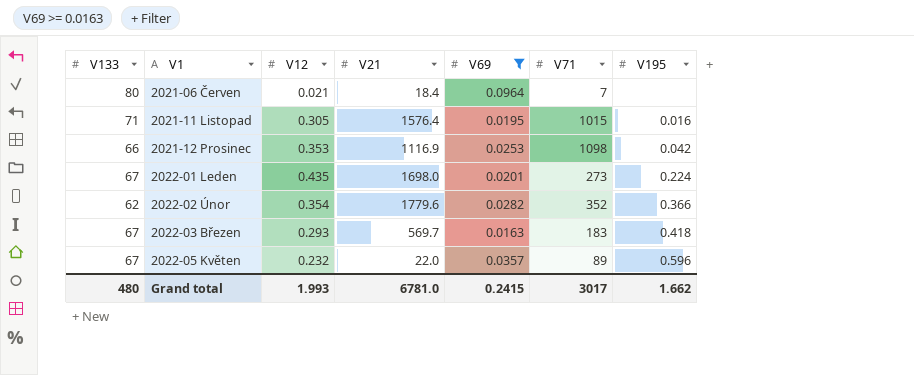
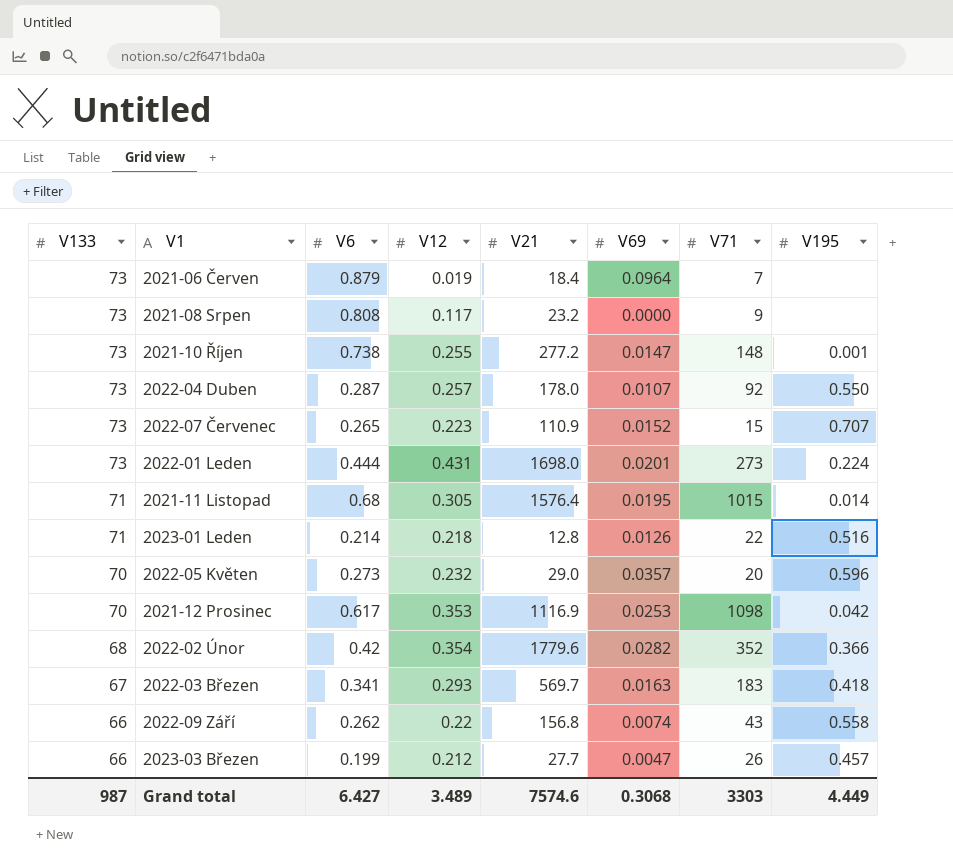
filter: V69 >= 0.0163 -> none
row order: V1 ascending -> V133 descending
column V6 | position: none -> 3
2021-06 Červen | V133: 80 -> 73
2021-06 Červen | V12: 0.021 -> 0.019
2022-01 Leden | V133: 67 -> 73
2022-01 Leden | V12: 0.435 -> 0.431
2021-11 Listopad | V195: 0.016 -> 0.014
2022-05 Květen | V133: 67 -> 70
2022-05 Květen | V21: 22.0 -> 29.0
2022-05 Květen | V71: 89 -> 20
2021-12 Prosinec | V133: 66 -> 70
2022-02 Únor | V133: 62 -> 68
Grand total | V133: 480 -> 987
Grand total | V12: 1.993 -> 3.489
Grand total | V21: 6781.0 -> 7574.6
Grand total | V69: 0.2415 -> 0.3068
Grand total | V71: 3017 -> 3303
Grand total | V195: 1.662 -> 4.449

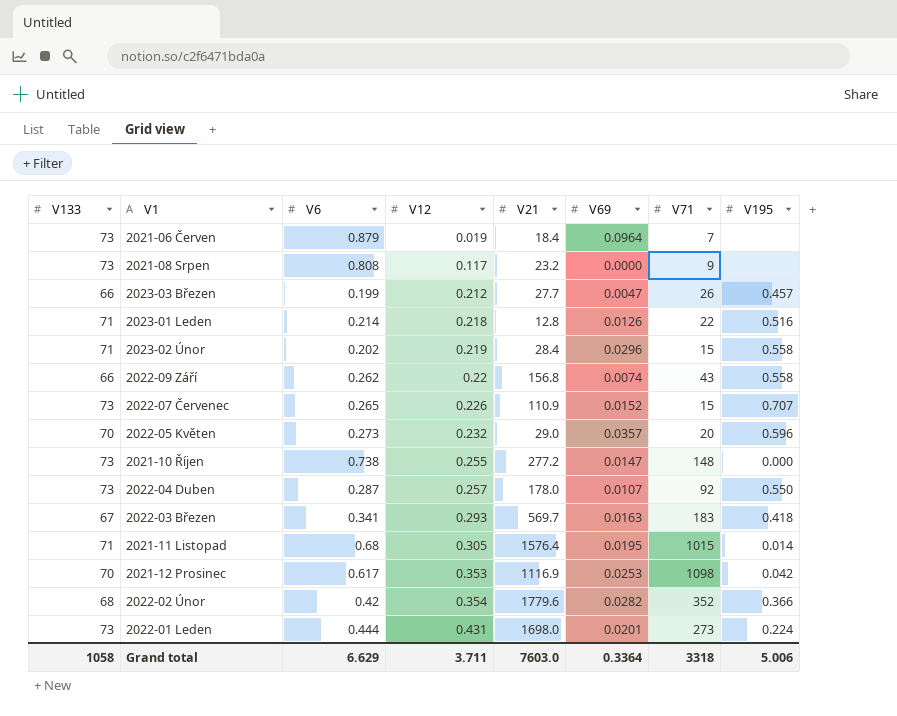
row order: V133 descending -> V12 ascending
row 2023-02 Únor: none -> 71 | 0.202 | 0.219 | 28.4 | 0.0296 | 15 | 0.558
2022-07 Červenec | V12: 0.223 -> 0.226
2021-10 Říjen | V195: 0.001 -> 0.000
Grand total | V133: 987 -> 1058
Grand total | V6: 6.427 -> 6.629
Grand total | V12: 3.489 -> 3.711
Grand total | V21: 7574.6 -> 7603.0
Grand total | V69: 0.3068 -> 0.3364
Grand total | V71: 3303 -> 3318
Grand total | V195: 4.449 -> 5.006

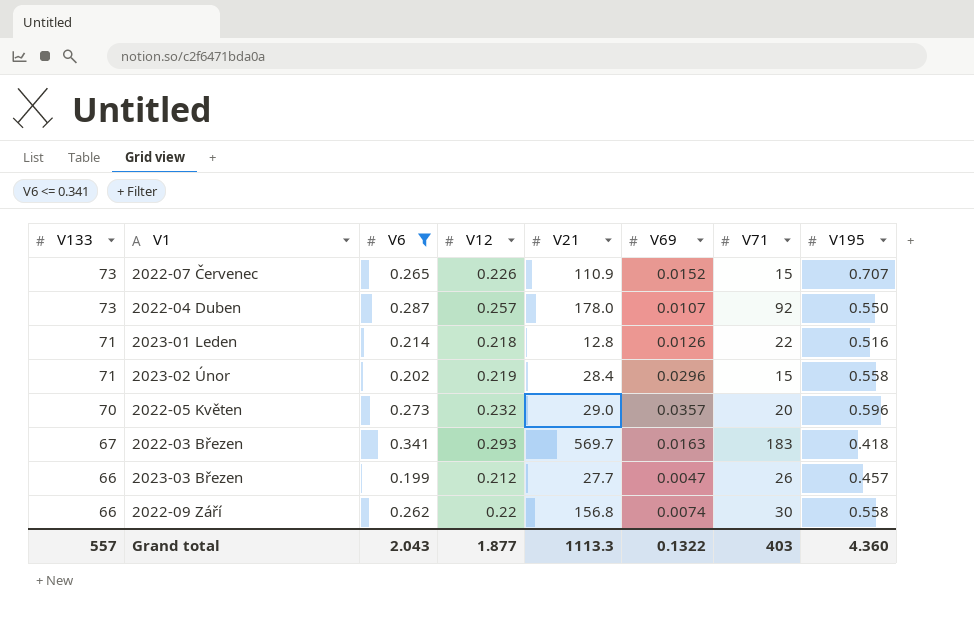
filter: none -> V6 <= 0.341
row order: V12 ascending -> V133 descending
2022-09 Září | V71: 43 -> 30
Grand total | V133: 1058 -> 557
Grand total | V6: 6.629 -> 2.043
Grand total | V12: 3.711 -> 1.877
Grand total | V21: 7603.0 -> 1113.3
Grand total | V69: 0.3364 -> 0.1322
Grand total | V71: 3318 -> 403
Grand total | V195: 5.006 -> 4.360

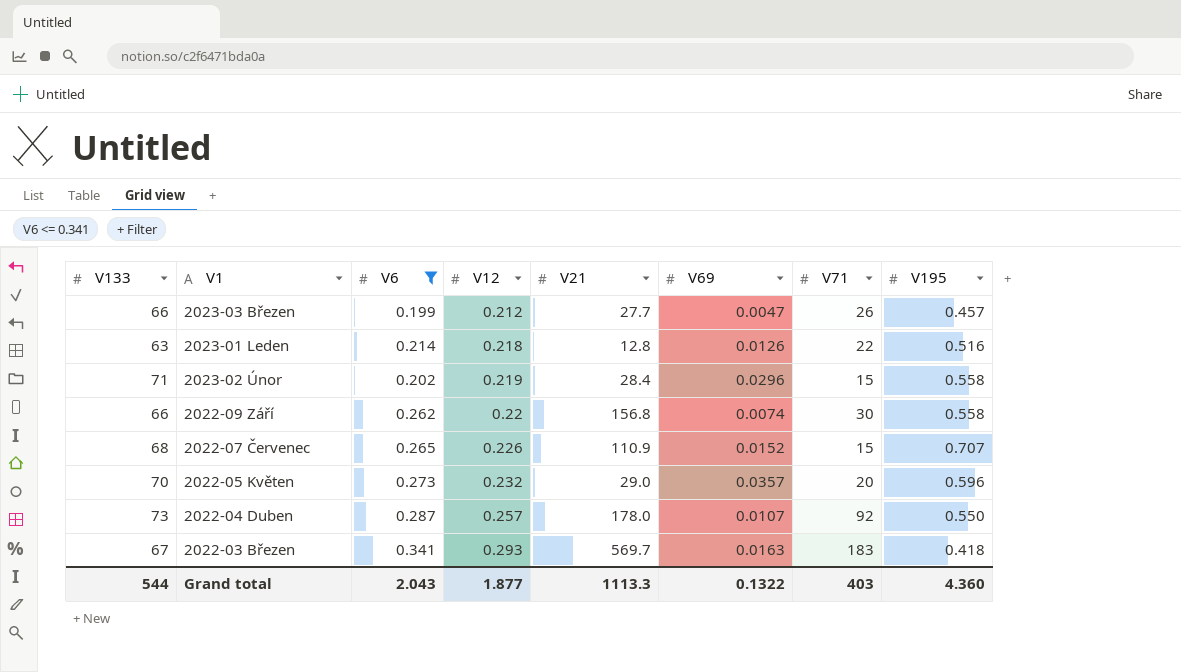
row order: V133 descending -> V12 ascending
2023-01 Leden | V133: 71 -> 63
2022-07 Červenec | V133: 73 -> 68
Grand total | V133: 557 -> 544

